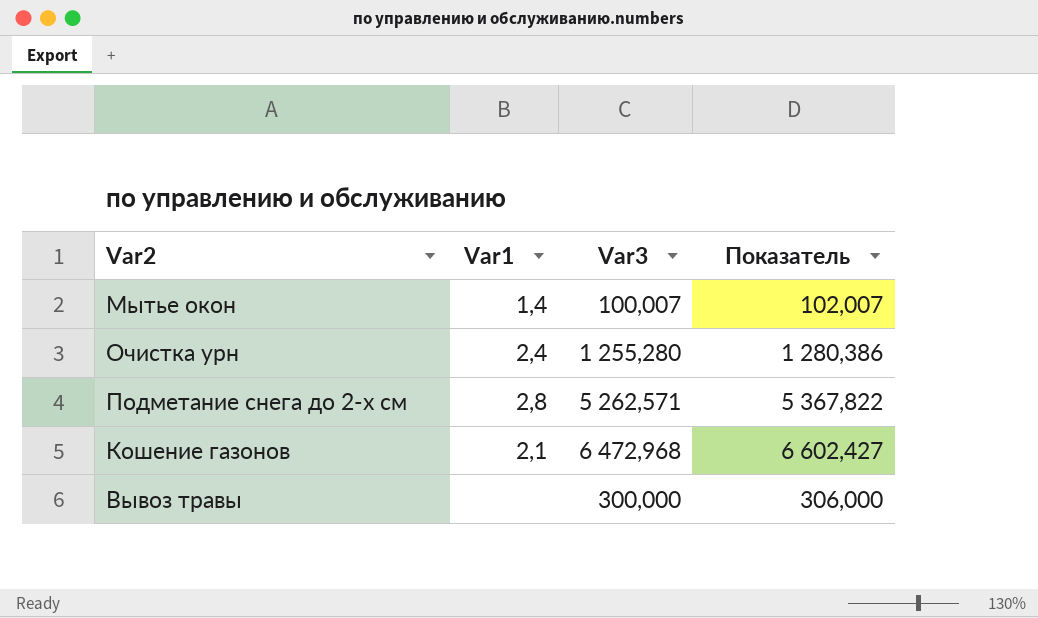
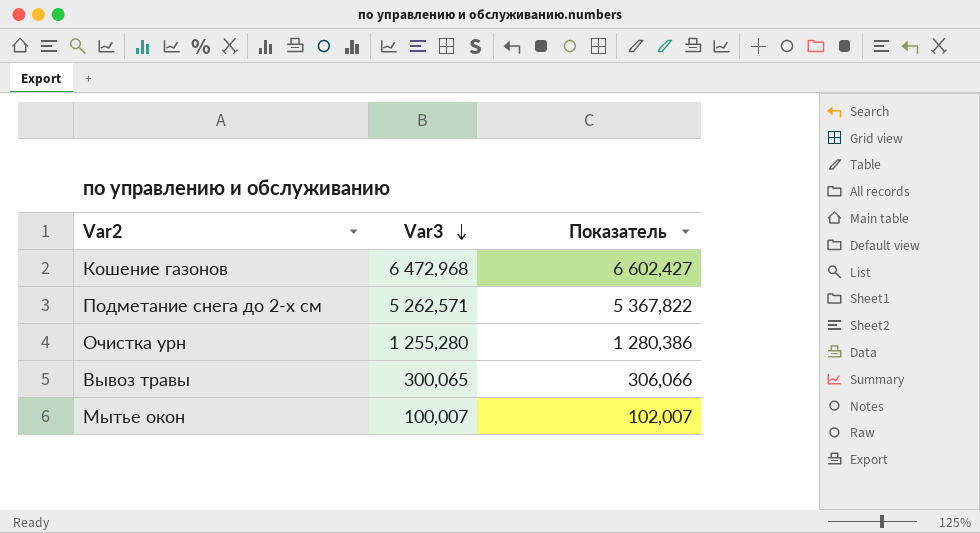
row order: none -> Var3 descending
column Var1 | position: 2 -> none
Вывоз травы | Var3: 300,000 -> 300,065
Вывоз травы | Показатель: 306,000 -> 306,066

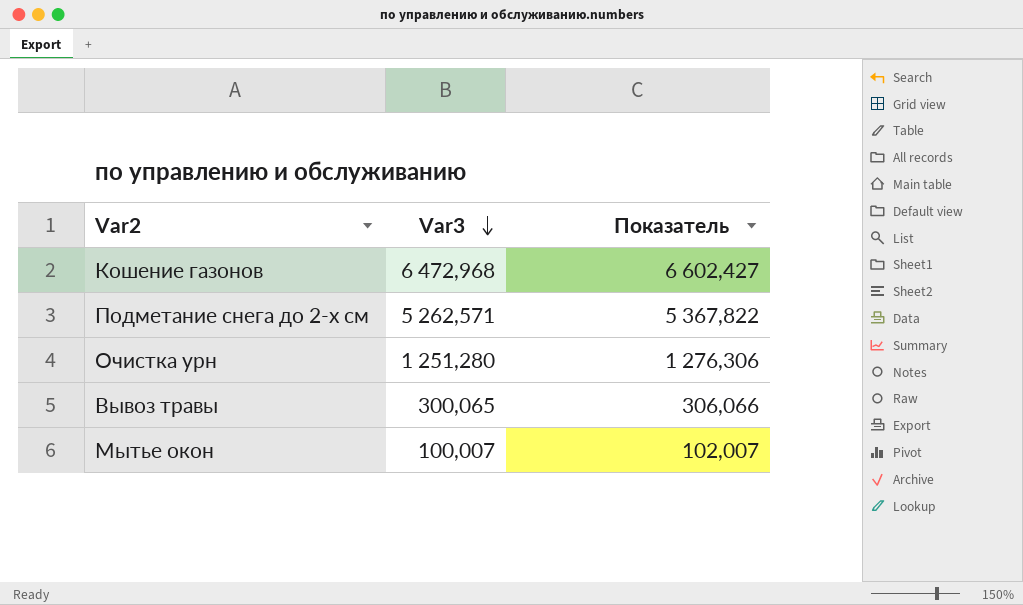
Очистка урн | Var3: 1 255,280 -> 1 251,280
Очистка урн | Показатель: 1 280,386 -> 1 276,306

